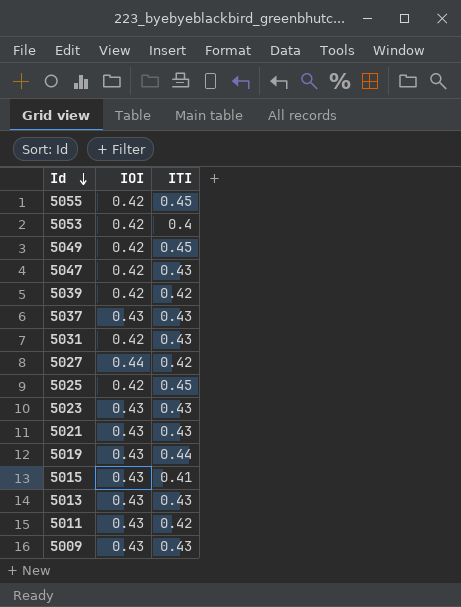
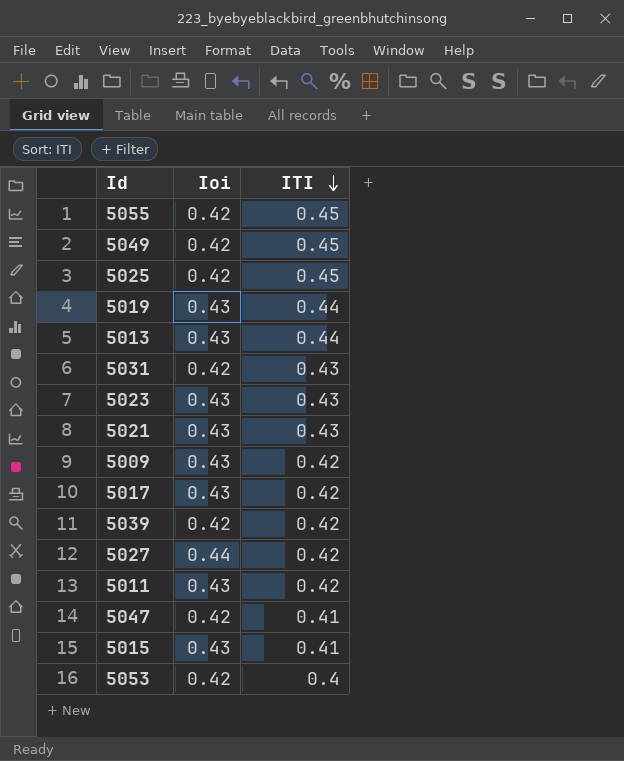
row order: Id descending -> ITI descending
column name: IOI -> Ioi
row 5037: 0.43 | 0.43 -> none
5013 | ITI: 0.43 -> 0.44
5009 | ITI: 0.43 -> 0.42
row 5017: none -> 0.43 | 0.42
5047 | ITI: 0.43 -> 0.41

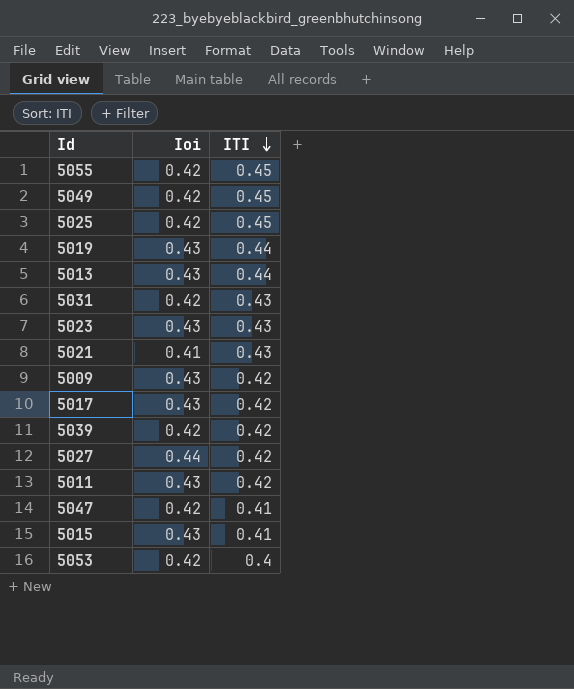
5021 | Ioi: 0.43 -> 0.41

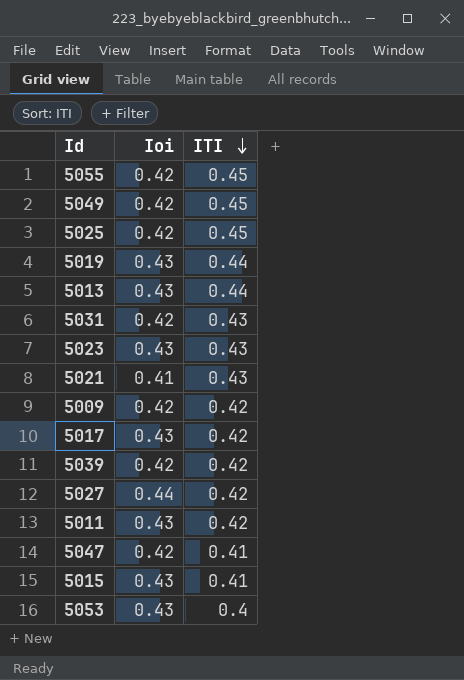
5009 | Ioi: 0.43 -> 0.42
5053 | Ioi: 0.42 -> 0.43

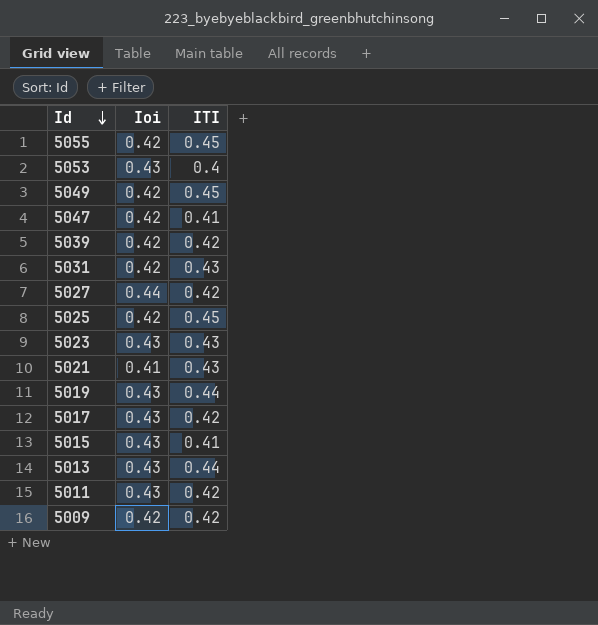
row order: ITI descending -> Id descending

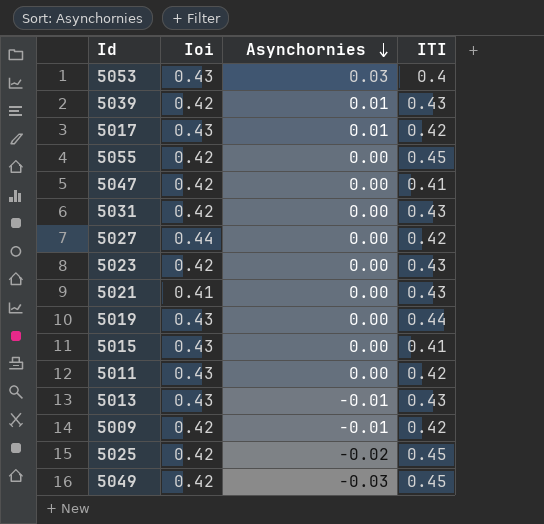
row order: Id descending -> Asynchornies descending
column Asynchornies | position: none -> 3
5039 | ITI: 0.42 -> 0.43
5023 | Ioi: 0.43 -> 0.42
5013 | ITI: 0.44 -> 0.43

